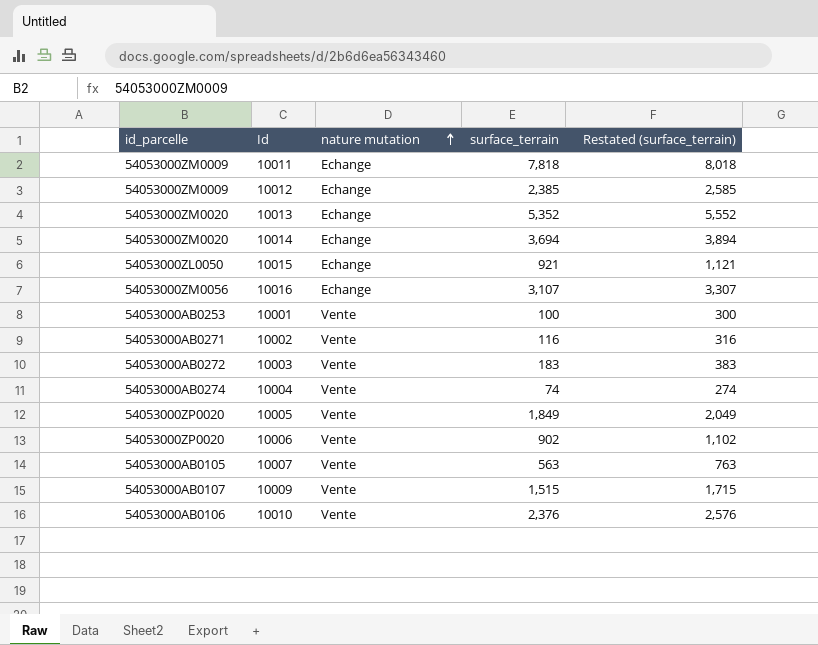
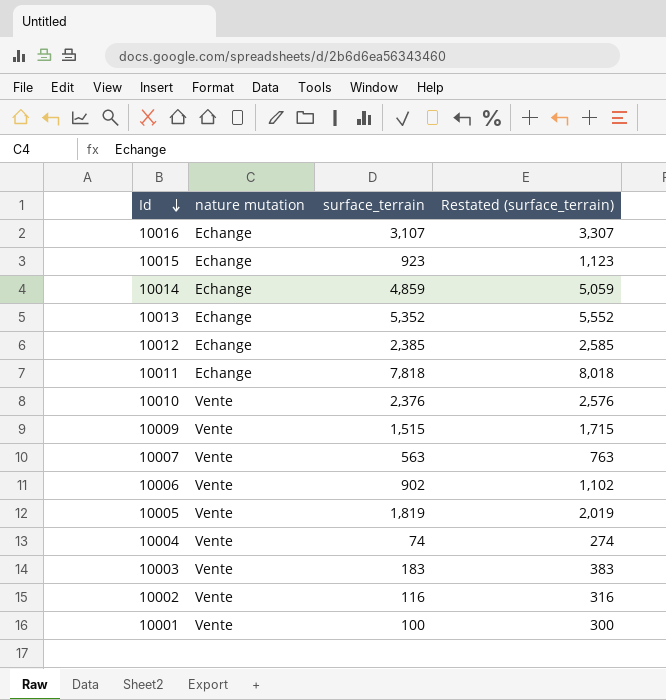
row order: nature mutation ascending -> Id descending
column id_parcelle | position: 1 -> none
10015 | surface_terrain: 921 -> 923
10015 | Restated (surface_terrain): 1,121 -> 1,123
10014 | surface_terrain: 3,694 -> 4,859
10014 | Restated (surface_terrain): 3,894 -> 5,059
10005 | surface_terrain: 1,849 -> 1,819
10005 | Restated (surface_terrain): 2,049 -> 2,019

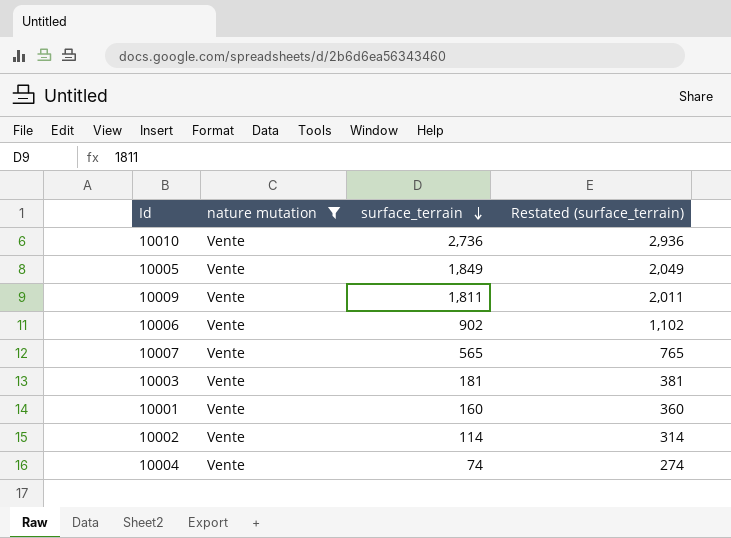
filter: none -> nature mutation = Vente
row order: Id descending -> surface_terrain descending
10010 | surface_terrain: 2,376 -> 2,736
10010 | Restated (surface_terrain): 2,576 -> 2,936
10005 | surface_terrain: 1,819 -> 1,849
10005 | Restated (surface_terrain): 2,019 -> 2,049
10009 | surface_terrain: 1,515 -> 1,811
10009 | Restated (surface_terrain): 1,715 -> 2,011
10007 | surface_terrain: 563 -> 565
10007 | Restated (surface_terrain): 763 -> 765
10003 | surface_terrain: 183 -> 181
10003 | Restated (surface_terrain): 383 -> 381
10001 | surface_terrain: 100 -> 160
10001 | Restated (surface_terrain): 300 -> 360
10002 | surface_terrain: 116 -> 114
10002 | Restated (surface_terrain): 316 -> 314

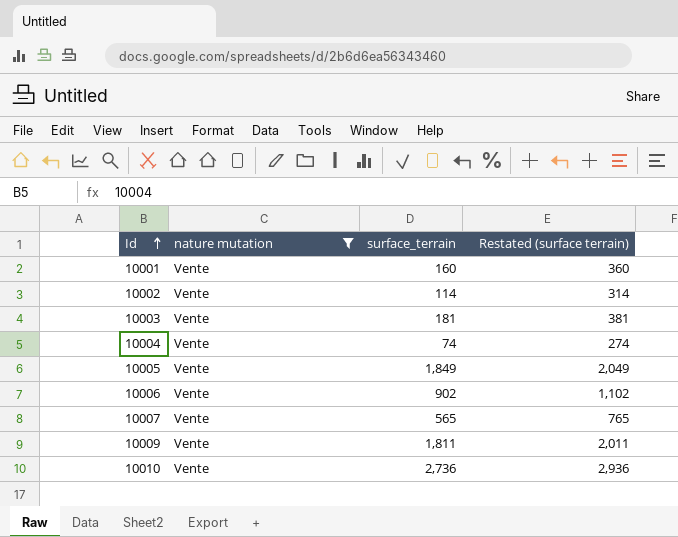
row order: surface_terrain descending -> Id ascending
column name: Restated (surface_terrain) -> Restated (surface terrain)

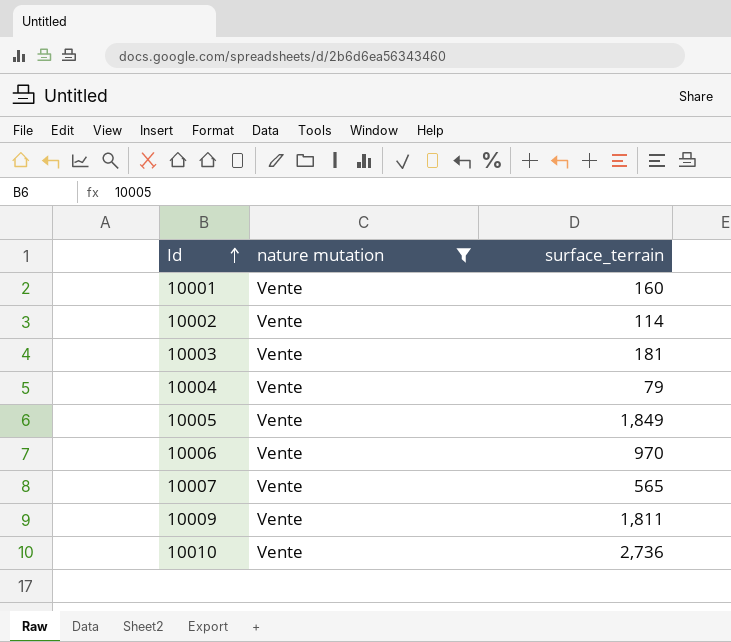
column Restated (surface terrain) | formula: [surface_terrain] + 200 -> none
10004 | surface_terrain: 74 -> 79
10006 | surface_terrain: 902 -> 970

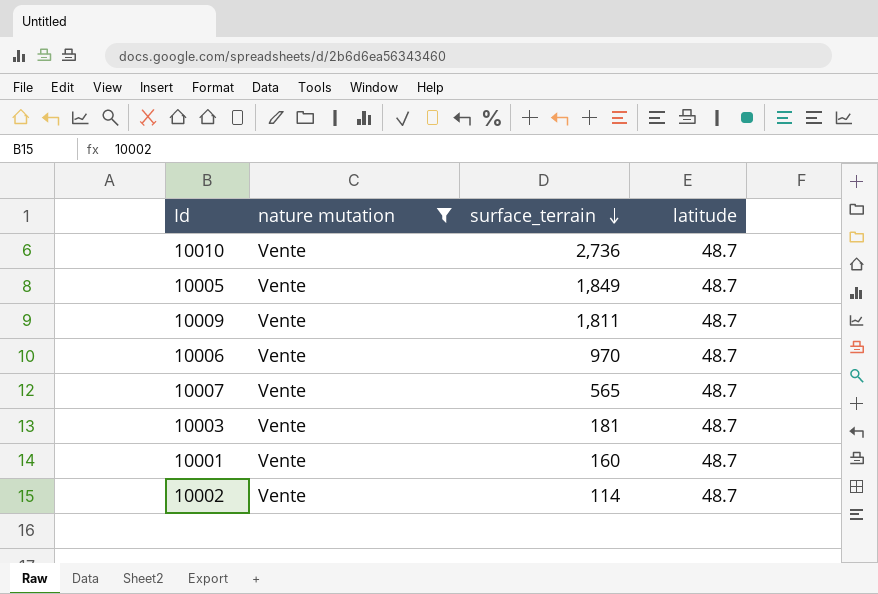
row order: Id ascending -> surface_terrain descending
column latitude | position: none -> 4
row 10004: Vente | 79 -> none

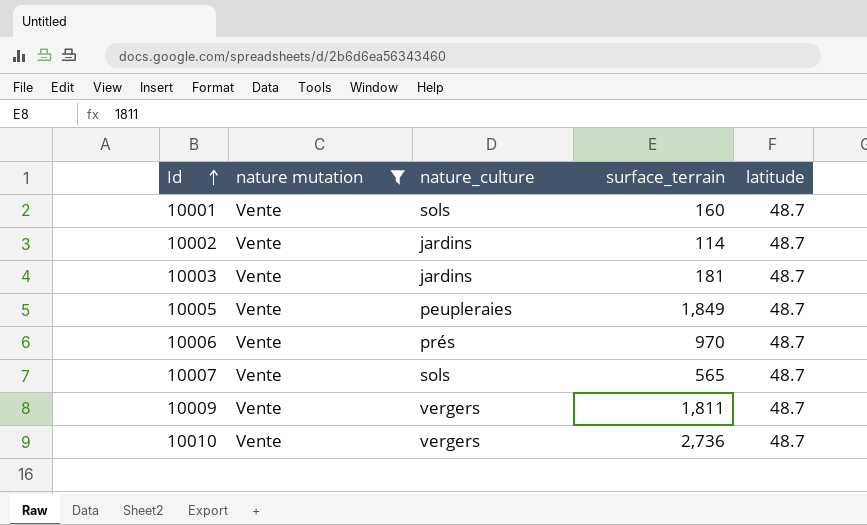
row order: surface_terrain descending -> Id ascending
column nature_culture | position: none -> 3

